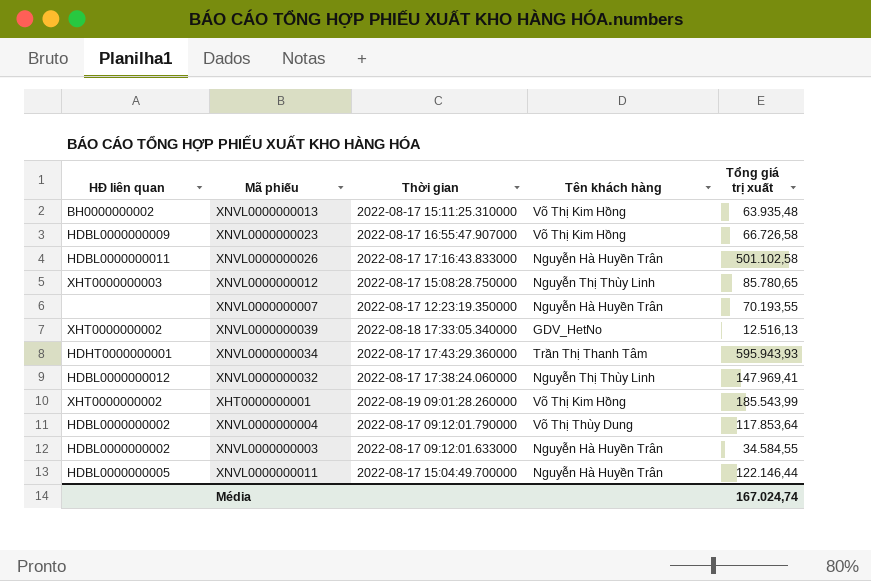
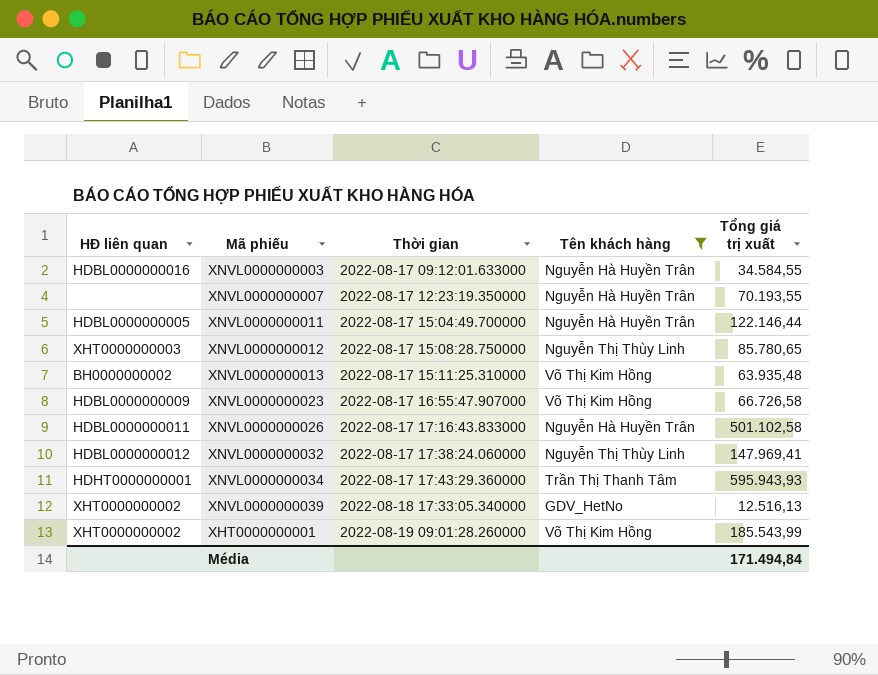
filter: none -> Tên khách hàng != Võ Thị Thùy Dung
row order: none -> Thời gian ascending
XNVL0000000003 | HĐ liên quan: HDBL0000000002 -> HDBL0000000016
Média | Tổng giá trị xuất: 167.024,74 -> 171.494,84

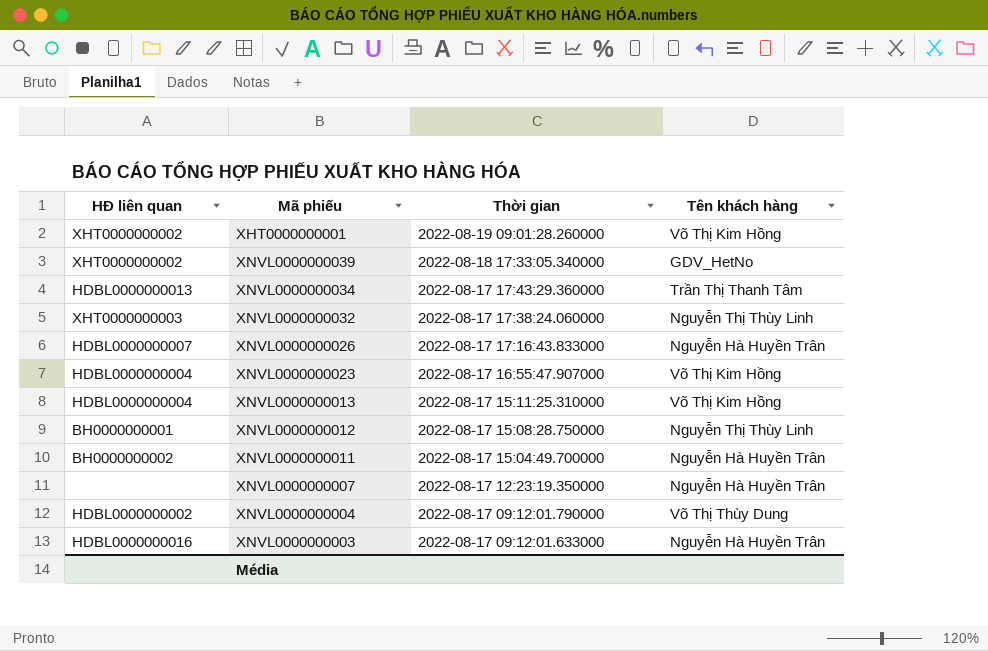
filter: Tên khách hàng != Võ Thị Thùy Dung -> none
row order: Thời gian ascending -> Thời gian descending
column Tổng giá trị xuất | position: 5 -> none
XNVL0000000034 | HĐ liên quan: HDHT0000000001 -> HDBL0000000013
XNVL0000000032 | HĐ liên quan: HDBL0000000012 -> XHT0000000003
XNVL0000000026 | HĐ liên quan: HDBL0000000011 -> HDBL0000000007
XNVL0000000023 | HĐ liên quan: HDBL0000000009 -> HDBL0000000004
XNVL0000000013 | HĐ liên quan: BH0000000002 -> HDBL0000000004
XNVL0000000012 | HĐ liên quan: XHT0000000003 -> BH0000000001
XNVL0000000011 | HĐ liên quan: HDBL0000000005 -> BH0000000002

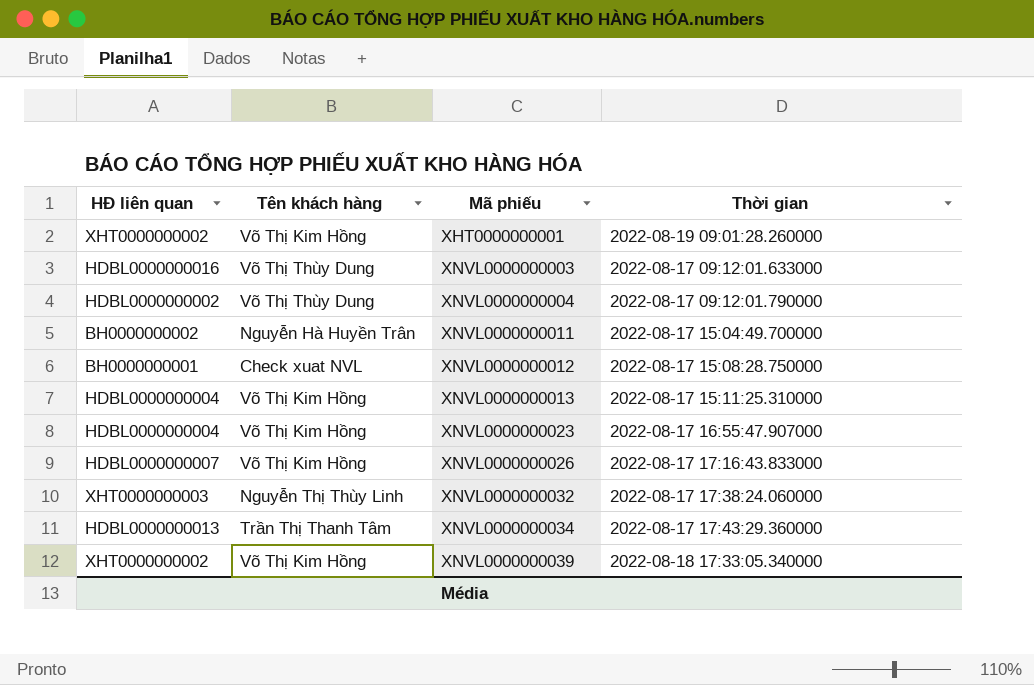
row order: Thời gian descending -> Mã phiếu ascending
column Tên khách hàng | position: 4 -> 2
row XNVL0000000007: none | 2022-08-17 12:23:19.350000 | Nguyễn Hà Huyền Trân -> none
XNVL0000000003 | Tên khách hàng: Nguyễn Hà Huyền Trân -> Võ Thị Thùy Dung
XNVL0000000012 | Tên khách hàng: Nguyễn Thị Thùy Linh -> Check xuat NVL
XNVL0000000026 | Tên khách hàng: Nguyễn Hà Huyền Trân -> Võ Thị Kim Hồng
XNVL0000000039 | Tên khách hàng: GDV_HetNo -> Võ Thị Kim Hồng

